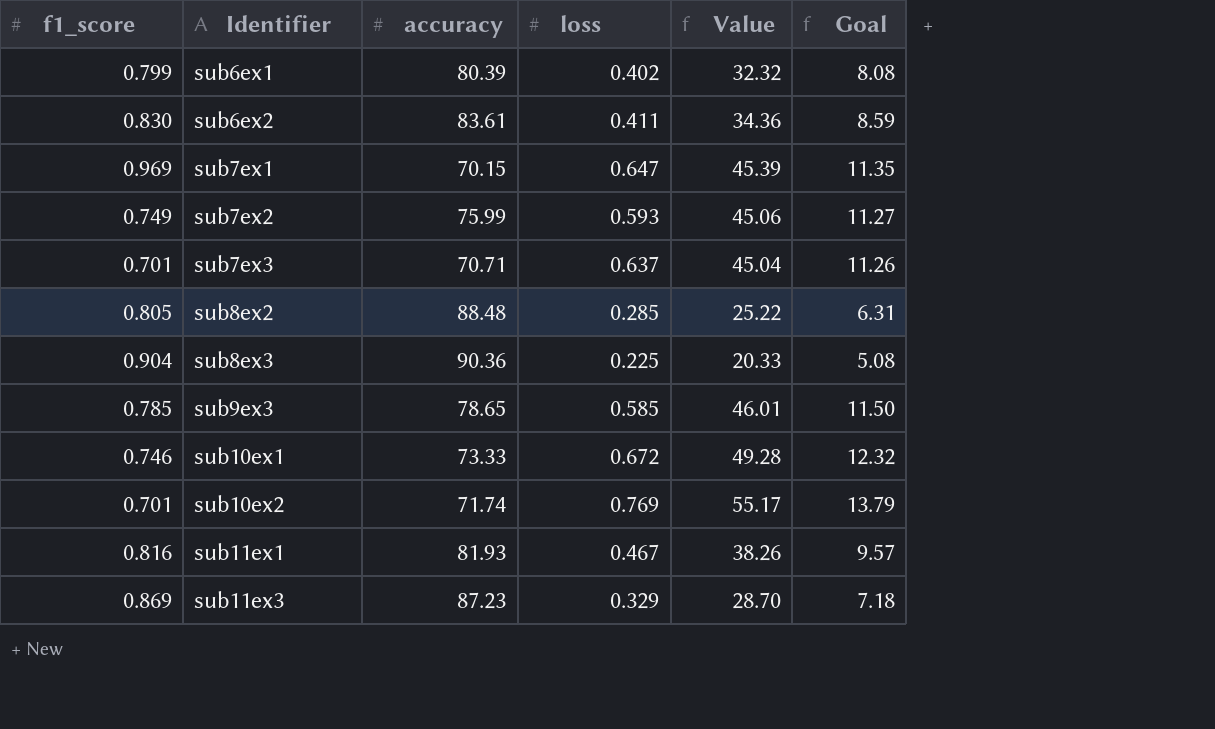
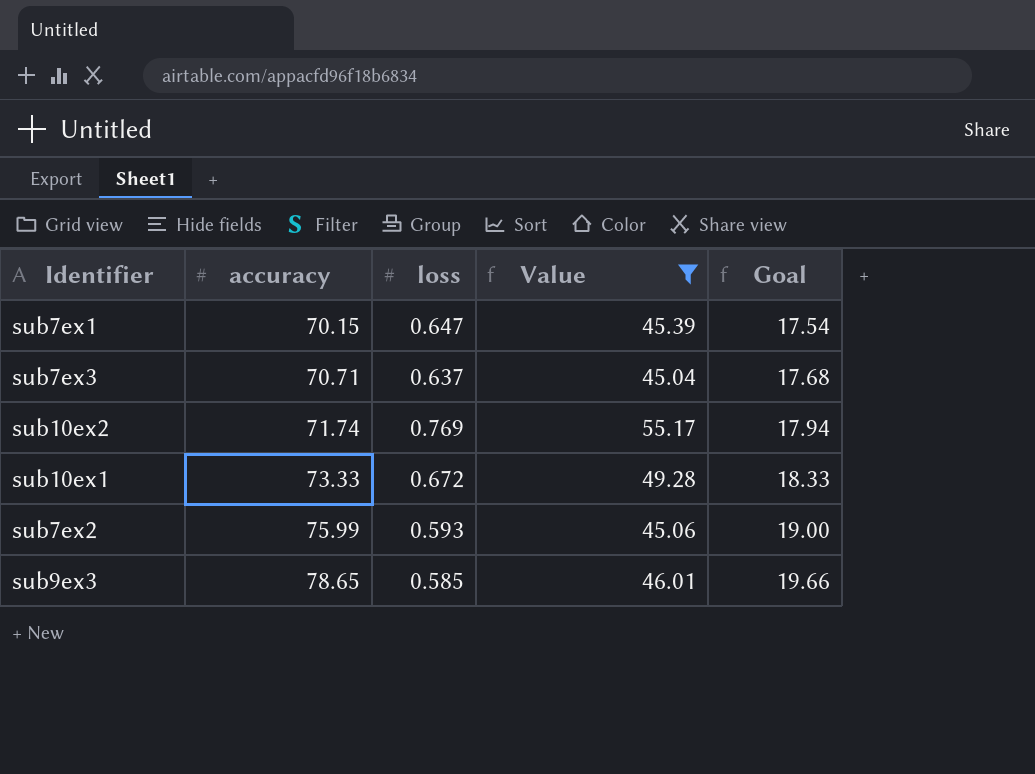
filter: none -> Value >= 45.04
row order: Identifier ascending -> accuracy ascending
column f1_score | position: 1 -> none
column Goal | formula: [Value] * 0.25 -> [accuracy] * 0.25

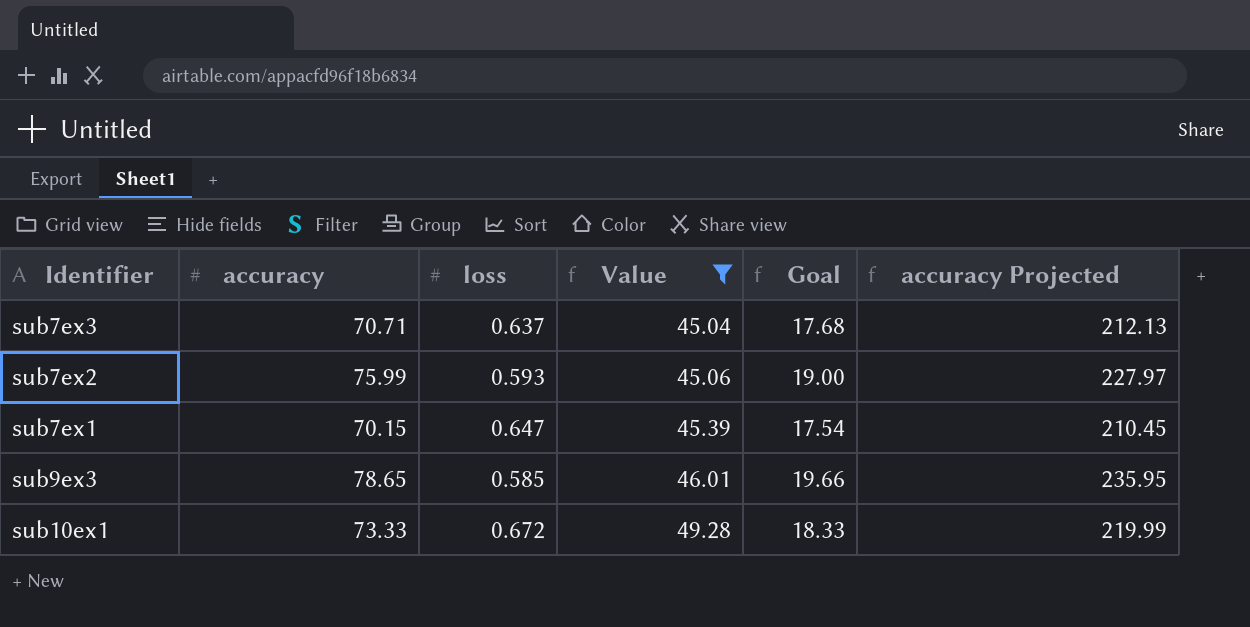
row order: accuracy ascending -> Value ascending
column accuracy Projected | formula: none -> [accuracy] * 3
row sub10ex2: 71.74 | 0.769 | 55.17 | 17.94 -> none

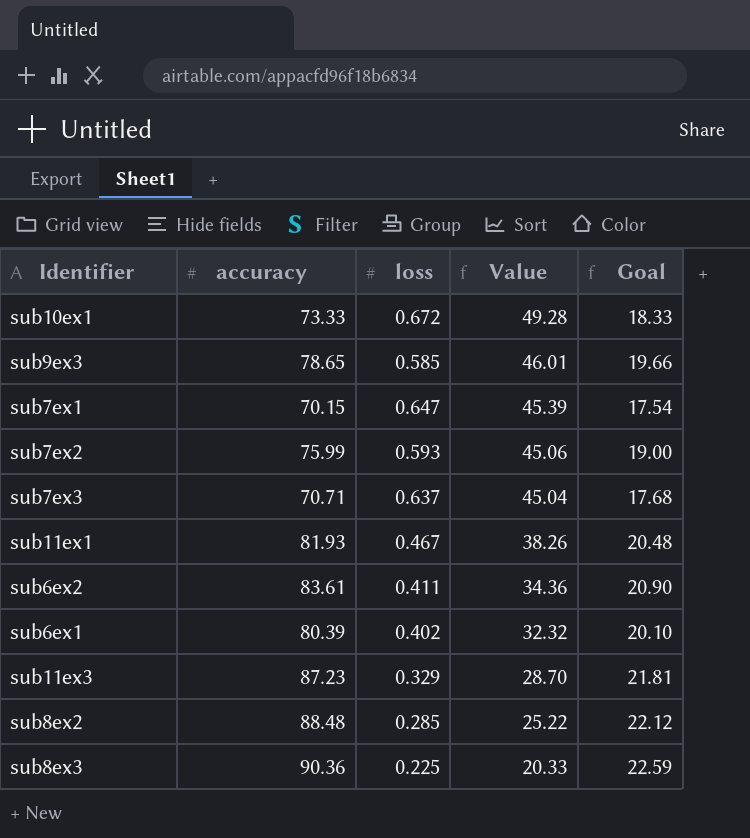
filter: Value >= 45.04 -> none
row order: Value ascending -> Value descending
column accuracy Projected | formula: [accuracy] * 3 -> none

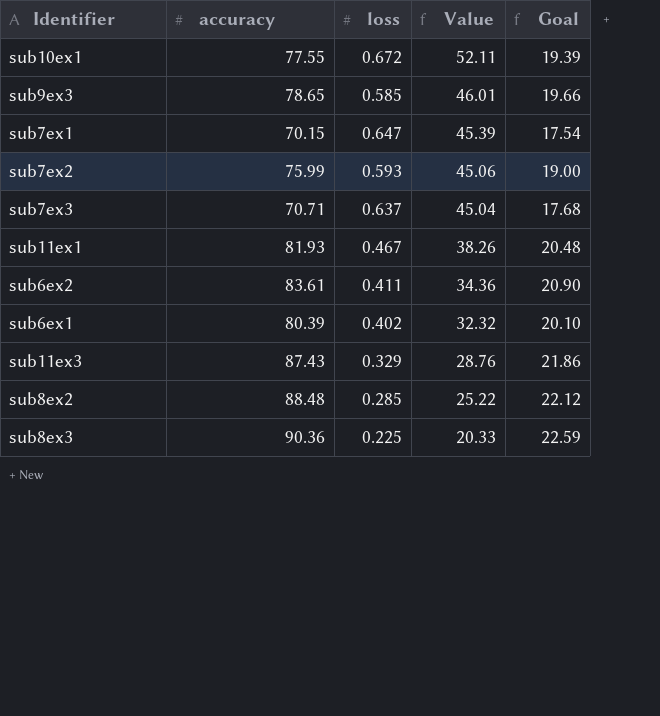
sub10ex1 | accuracy: 73.33 -> 77.55
sub10ex1 | Value: 49.28 -> 52.11
sub10ex1 | Goal: 18.33 -> 19.39
sub11ex3 | accuracy: 87.23 -> 87.43
sub11ex3 | Value: 28.70 -> 28.76
sub11ex3 | Goal: 21.81 -> 21.86

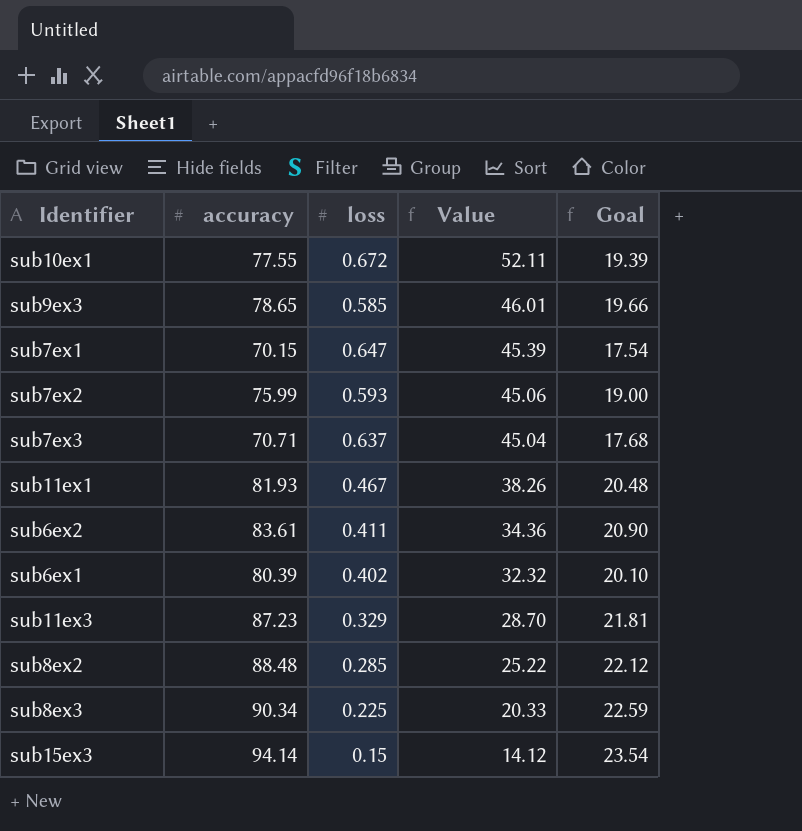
sub11ex3 | accuracy: 87.43 -> 87.23
sub11ex3 | Value: 28.76 -> 28.70
sub11ex3 | Goal: 21.86 -> 21.81
sub8ex3 | accuracy: 90.36 -> 90.34
row sub15ex3: none -> 94.14 | 0.15 | 14.12 | 23.54

